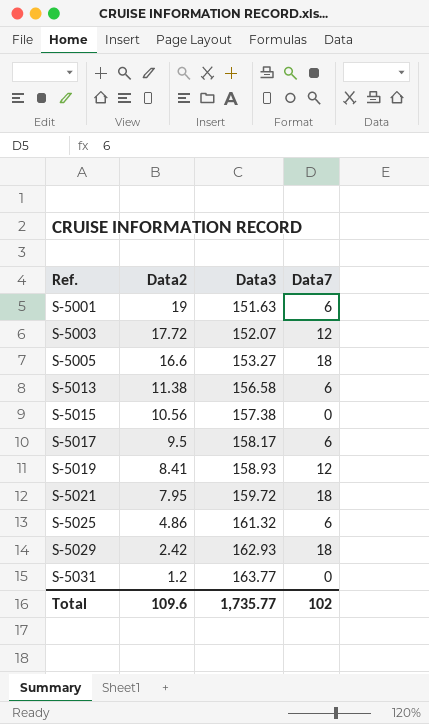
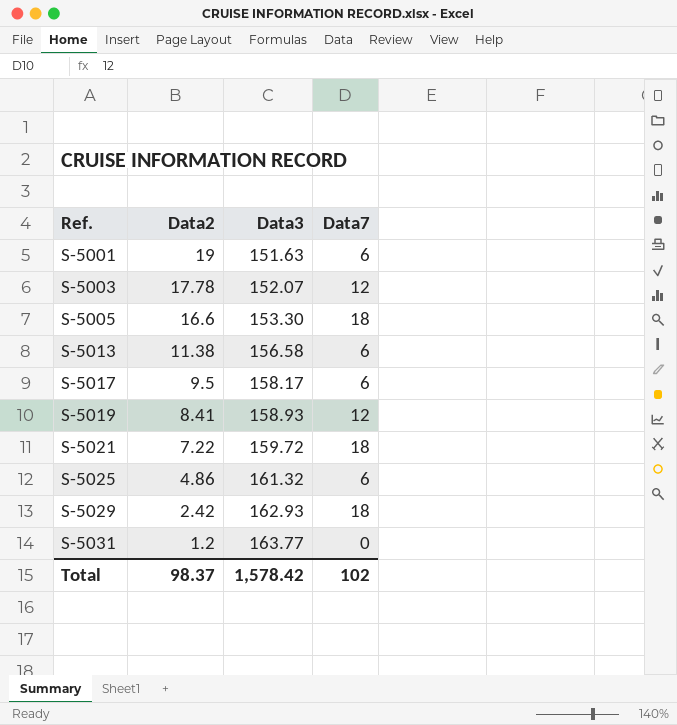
row S-5015: 10.56 | 157.38 | 0 -> none
S-5003 | Data2: 17.72 -> 17.78
S-5005 | Data3: 153.27 -> 153.30
S-5021 | Data2: 7.95 -> 7.22
Total | Data2: 109.6 -> 98.37
Total | Data3: 1,735.77 -> 1,578.42

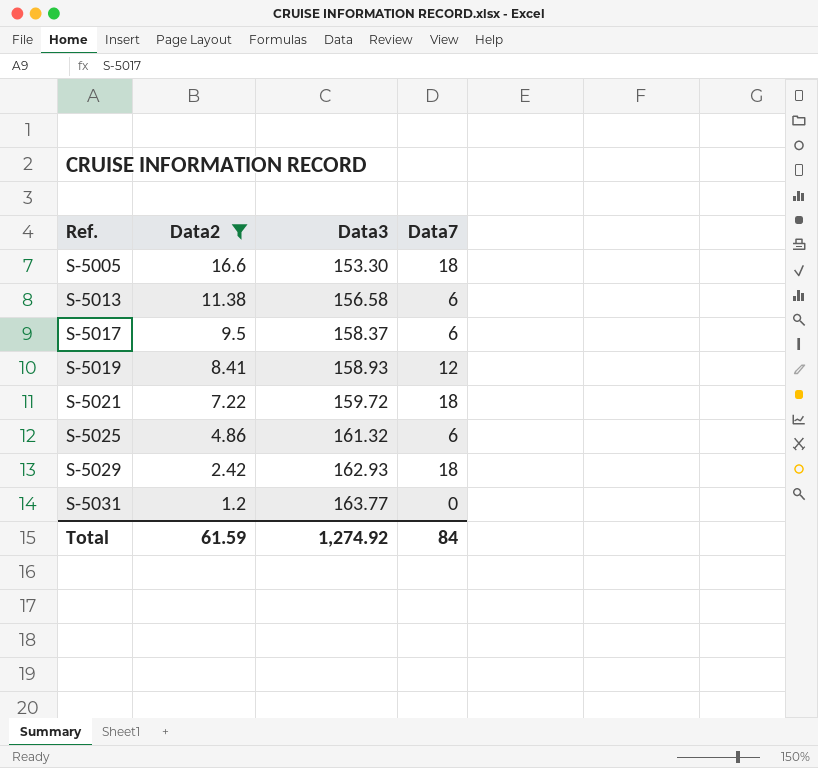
filter: none -> Data2 <= 16.6
S-5017 | Data3: 158.17 -> 158.37
Total | Data2: 98.37 -> 61.59
Total | Data3: 1,578.42 -> 1,274.92
Total | Data7: 102 -> 84

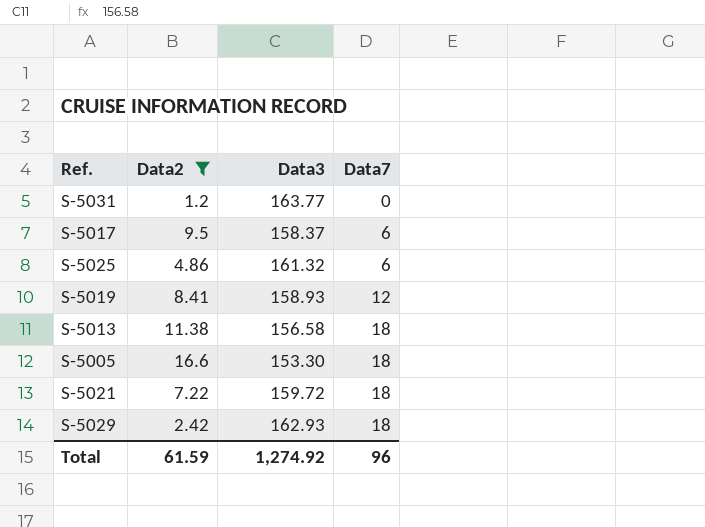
row order: Ref. ascending -> Data7 ascending
S-5013 | Data7: 6 -> 18
Total | Data7: 84 -> 96

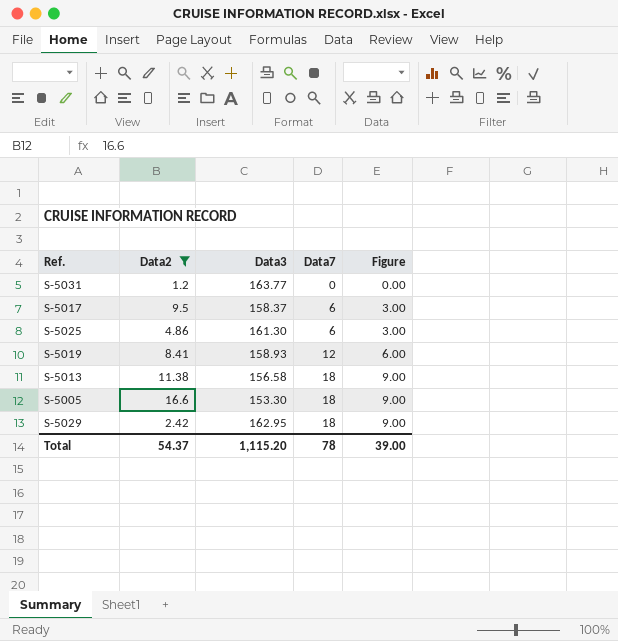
column Figure | formula: none -> [Data7] * 0.5
row S-5021: 7.22 | 159.72 | 18 -> none
S-5025 | Data3: 161.32 -> 161.30
S-5029 | Data3: 162.93 -> 162.95
Total | Data2: 61.59 -> 54.37
Total | Data3: 1,274.92 -> 1,115.20
Total | Data7: 96 -> 78

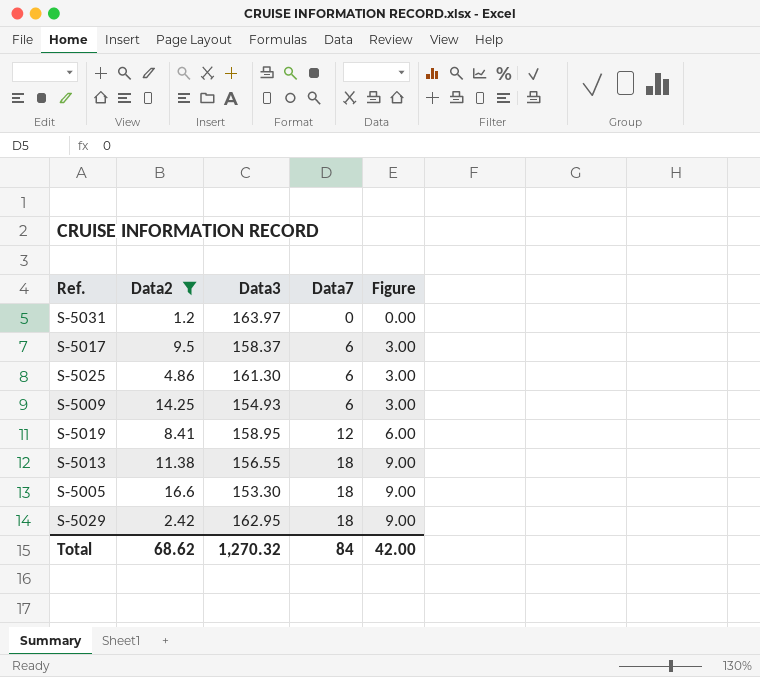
S-5031 | Data3: 163.77 -> 163.97
row S-5009: none -> 14.25 | 154.93 | 6 | 3.00
S-5019 | Data3: 158.93 -> 158.95
S-5013 | Data3: 156.58 -> 156.55
Total | Data2: 54.37 -> 68.62
Total | Data3: 1,115.20 -> 1,270.32
Total | Data7: 78 -> 84
Total | Figure: 39.00 -> 42.00

